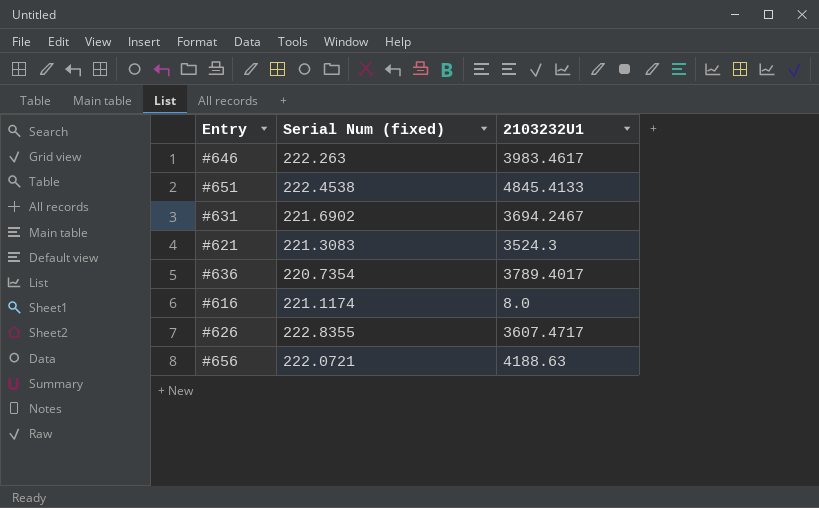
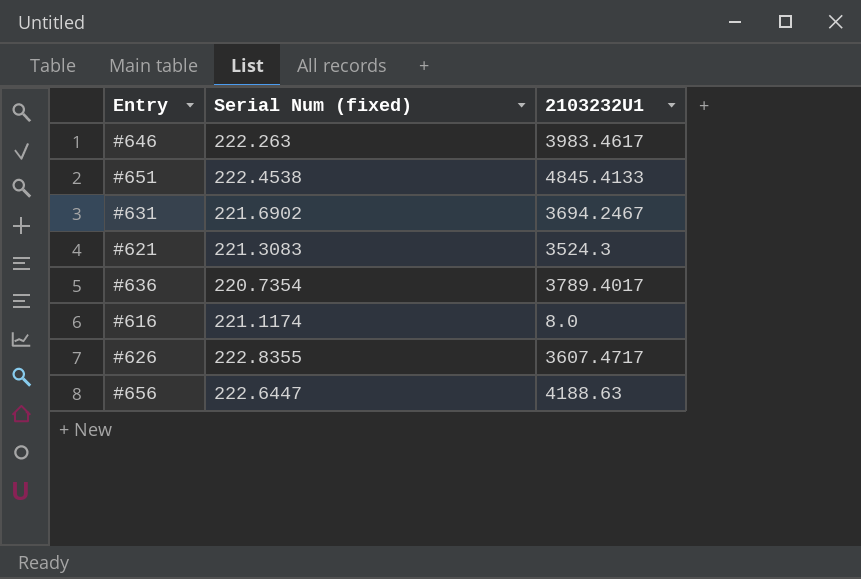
#656 | Serial Num (fixed): 222.0721 -> 222.6447

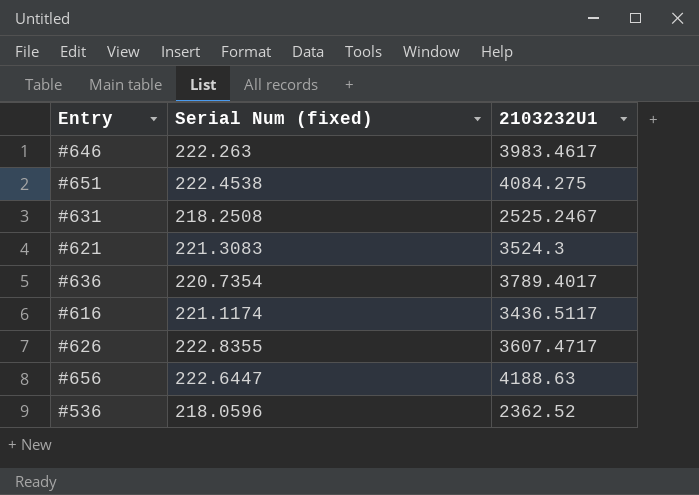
#651 | 2103232U1: 4845.4133 -> 4084.275
#631 | Serial Num (fixed): 221.6902 -> 218.2508
#631 | 2103232U1: 3694.2467 -> 2525.2467
#616 | 2103232U1: 8.0 -> 3436.5117
row #536: none -> 218.0596 | 2362.52

